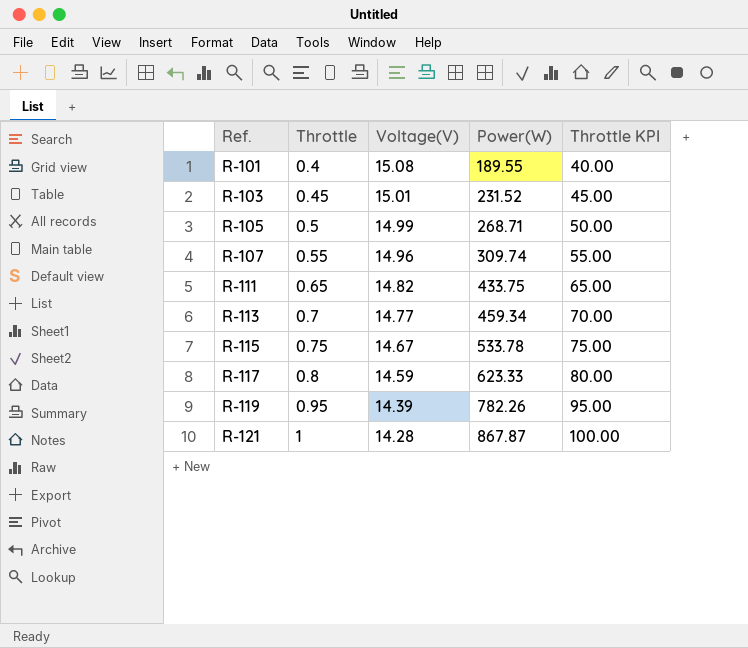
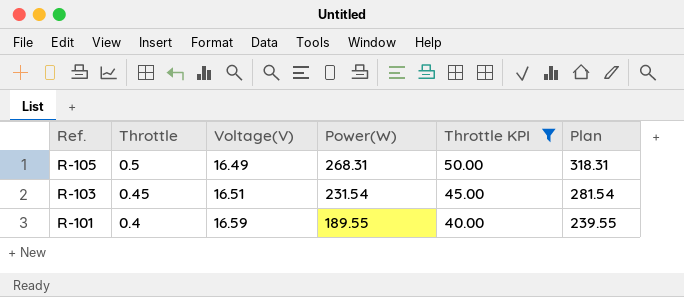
filter: none -> Throttle KPI <= 50.00
row order: Ref. ascending -> Ref. descending
column Plan | formula: none -> [Power(W)] + 50
R-105 | Voltage(V): 14.99 -> 16.49
R-105 | Power(W): 268.71 -> 268.31
R-103 | Voltage(V): 15.01 -> 16.51
R-103 | Power(W): 231.52 -> 231.54
R-101 | Voltage(V): 15.08 -> 16.59

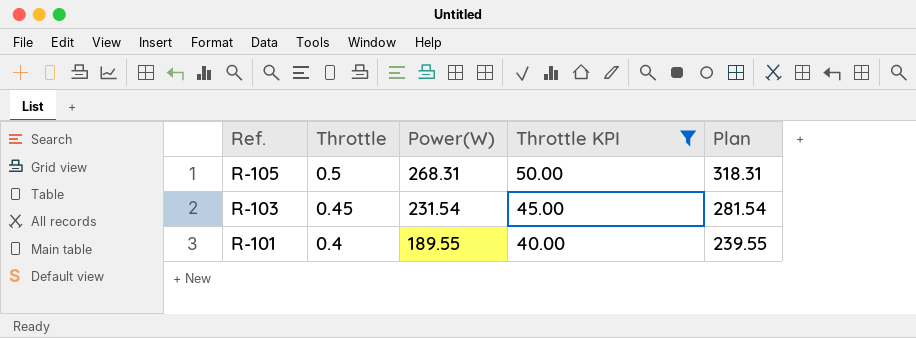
column Voltage(V) | position: 3 -> none

